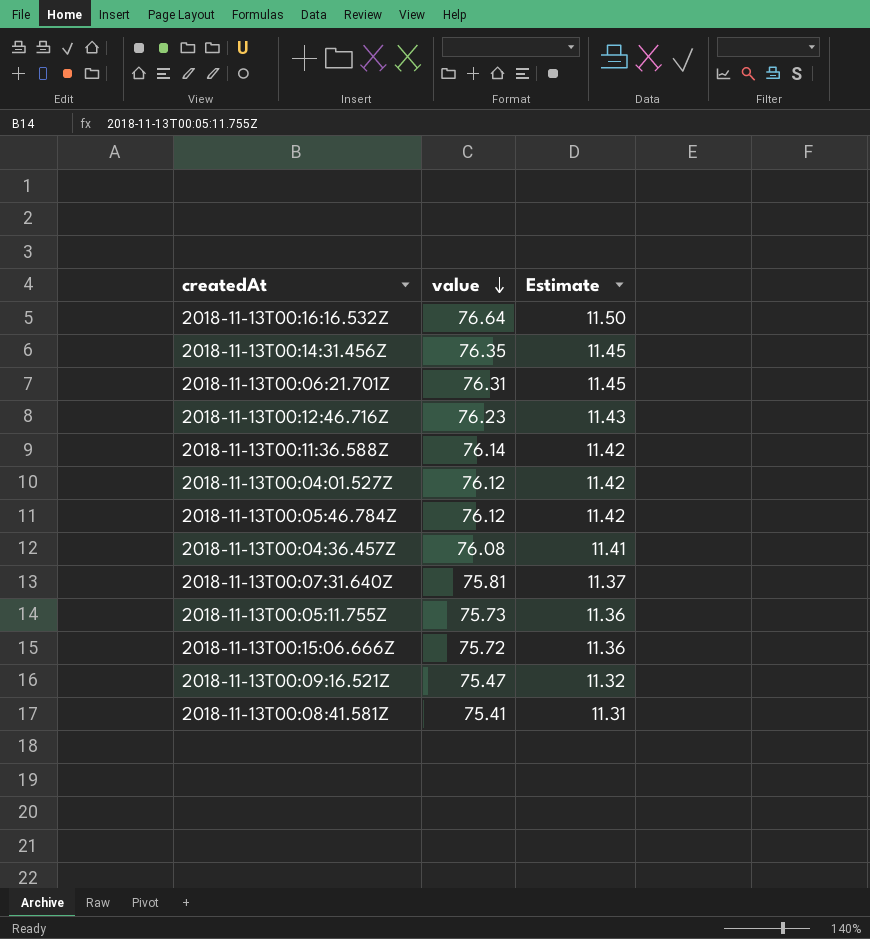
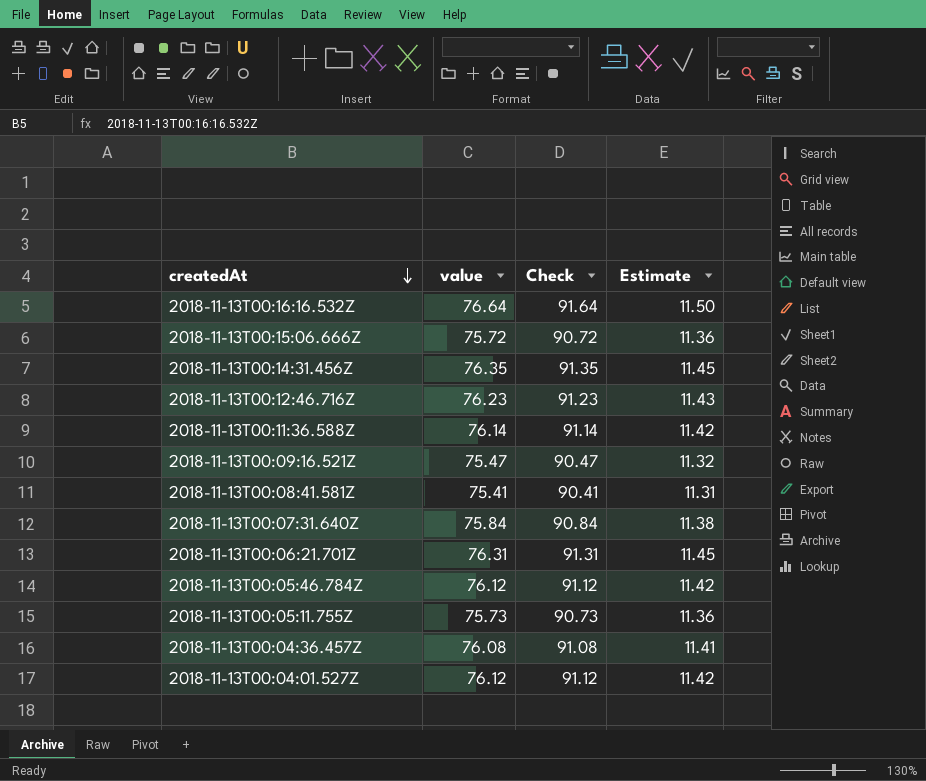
row order: value descending -> createdAt descending
column Check | formula: none -> [value] + 15
2018-11-13T00:07:31.640Z | value: 75.81 -> 75.84
2018-11-13T00:07:31.640Z | Estimate: 11.37 -> 11.38

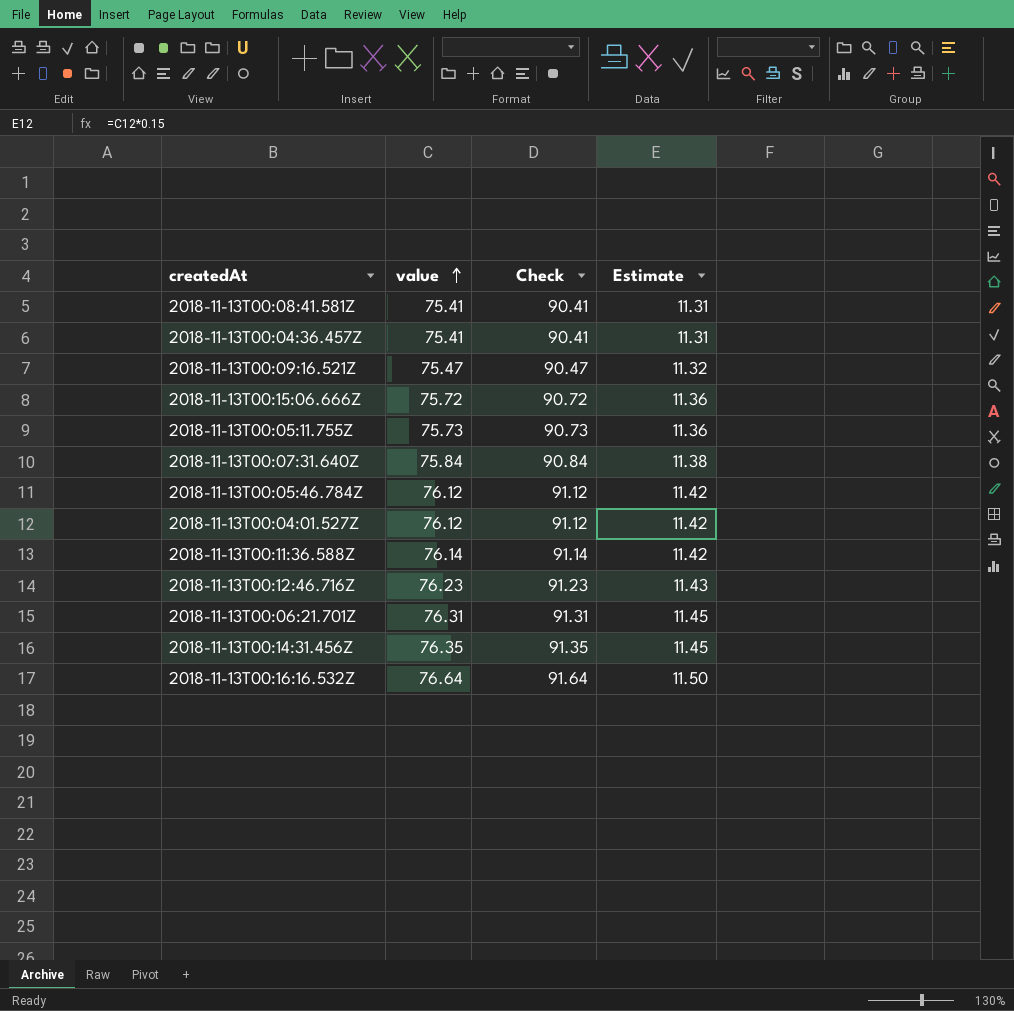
row order: createdAt descending -> value ascending
2018-11-13T00:04:36.457Z | value: 76.08 -> 75.41
2018-11-13T00:04:36.457Z | Check: 91.08 -> 90.41
2018-11-13T00:04:36.457Z | Estimate: 11.41 -> 11.31

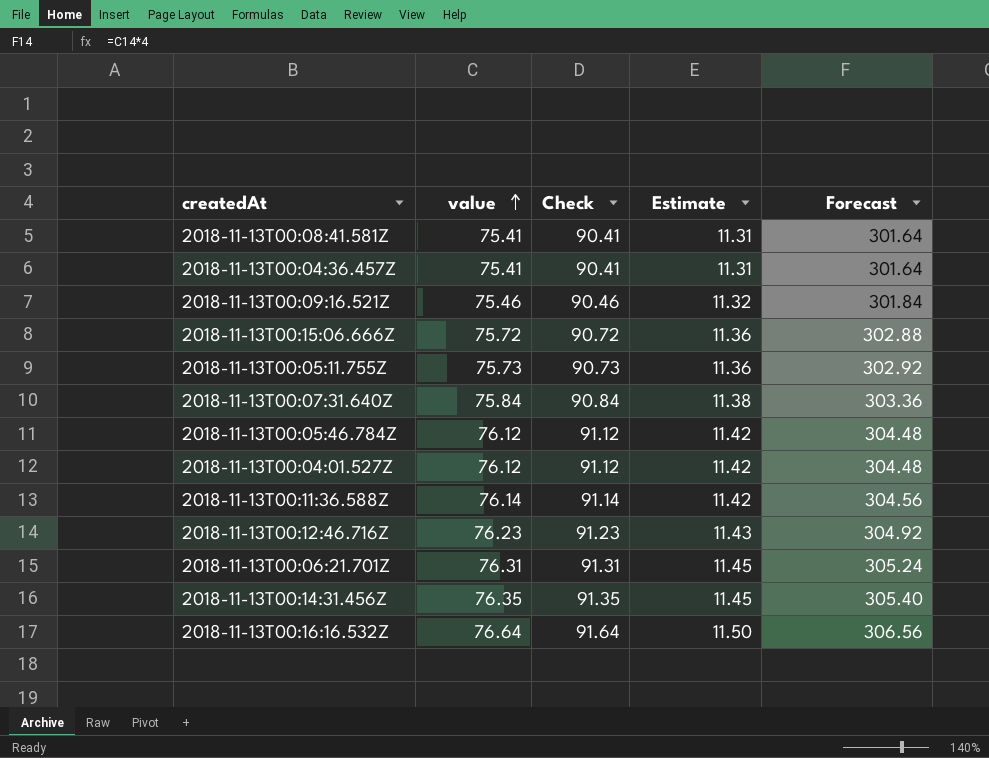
column Forecast | formula: none -> [value] * 4
2018-11-13T00:09:16.521Z | value: 75.47 -> 75.46
2018-11-13T00:09:16.521Z | Check: 90.47 -> 90.46

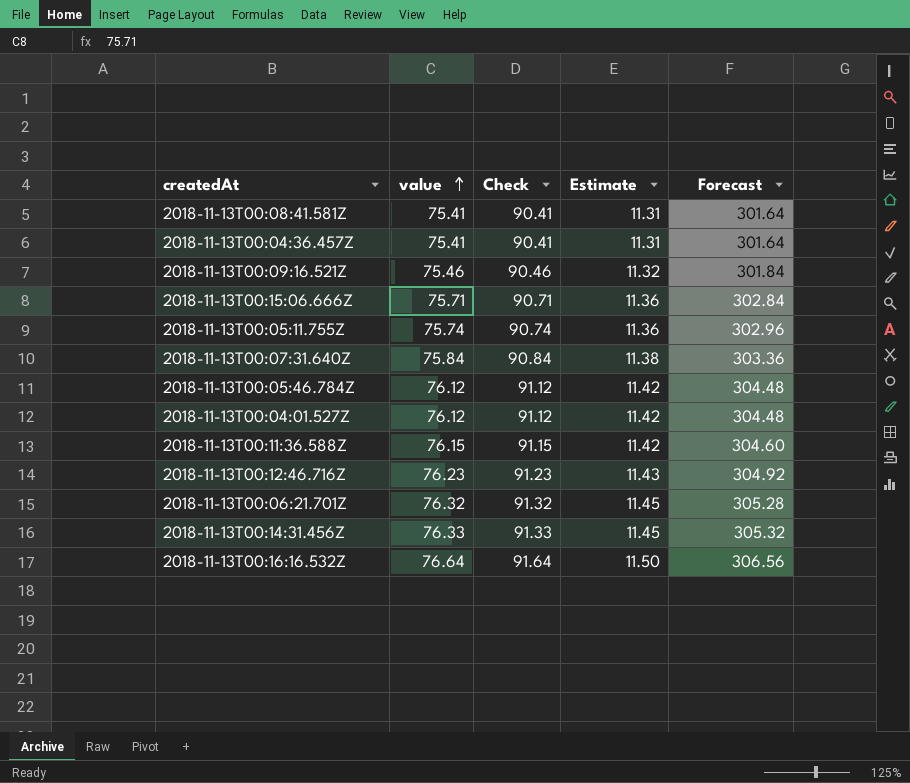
2018-11-13T00:15:06.666Z | value: 75.72 -> 75.71
2018-11-13T00:15:06.666Z | Check: 90.72 -> 90.71
2018-11-13T00:15:06.666Z | Forecast: 302.88 -> 302.84
2018-11-13T00:05:11.755Z | value: 75.73 -> 75.74
2018-11-13T00:05:11.755Z | Check: 90.73 -> 90.74
2018-11-13T00:05:11.755Z | Forecast: 302.92 -> 302.96
2018-11-13T00:11:36.588Z | value: 76.14 -> 76.15
2018-11-13T00:11:36.588Z | Check: 91.14 -> 91.15
2018-11-13T00:11:36.588Z | Forecast: 304.56 -> 304.60
2018-11-13T00:06:21.701Z | value: 76.31 -> 76.32
2018-11-13T00:06:21.701Z | Check: 91.31 -> 91.32
2018-11-13T00:06:21.701Z | Forecast: 305.24 -> 305.28
2018-11-13T00:14:31.456Z | value: 76.35 -> 76.33
2018-11-13T00:14:31.456Z | Check: 91.35 -> 91.33
2018-11-13T00:14:31.456Z | Forecast: 305.40 -> 305.32

